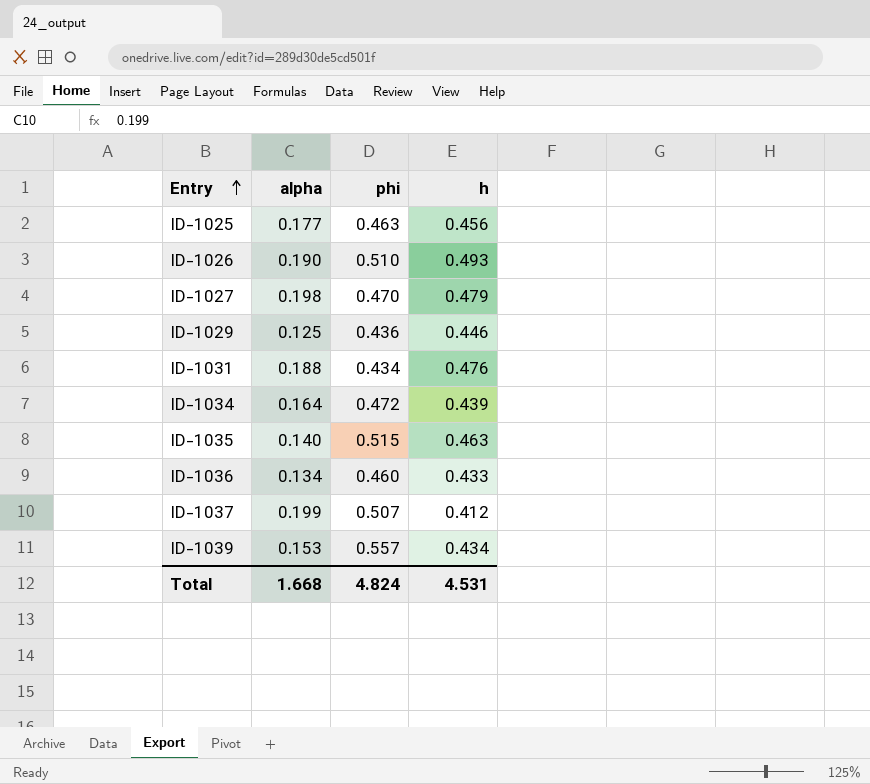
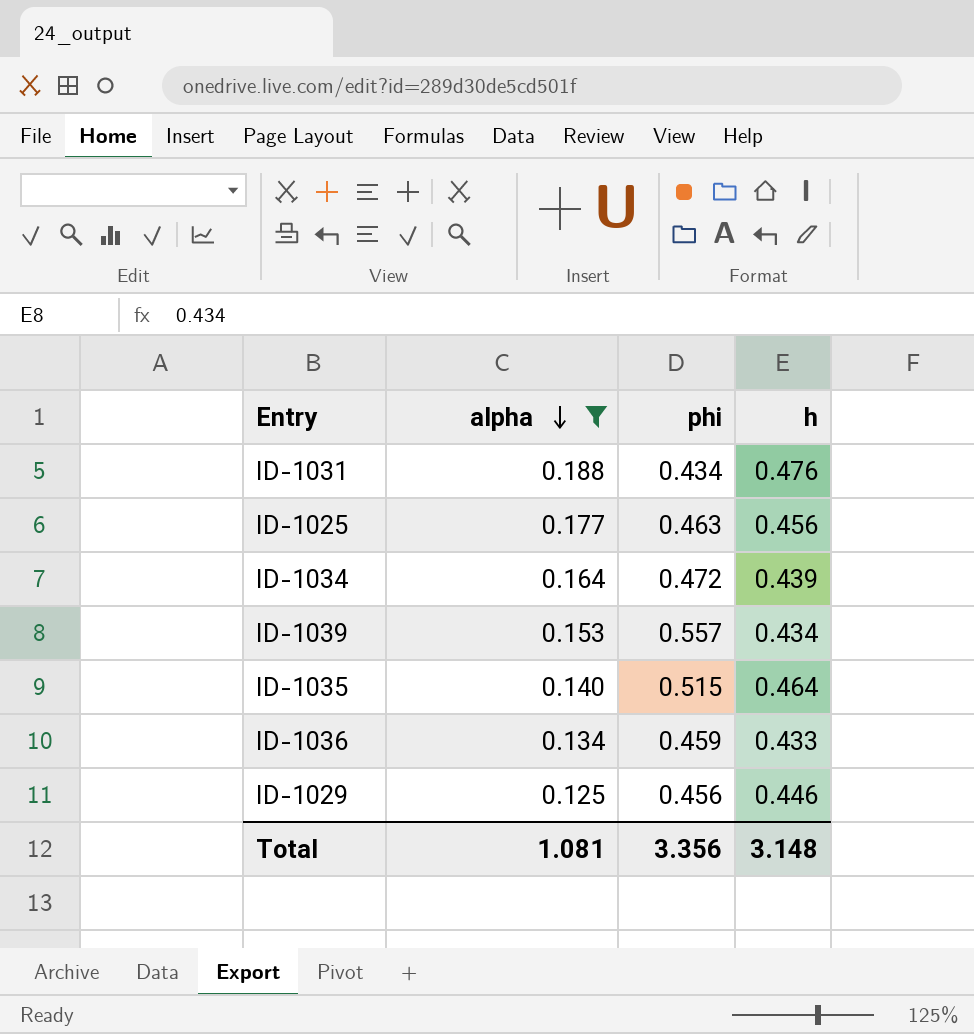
filter: none -> alpha <= 0.188
row order: Entry ascending -> alpha descending
ID-1035 | h: 0.463 -> 0.464
ID-1036 | phi: 0.460 -> 0.459
ID-1029 | phi: 0.436 -> 0.456
Total | alpha: 1.668 -> 1.081
Total | phi: 4.824 -> 3.356
Total | h: 4.531 -> 3.148

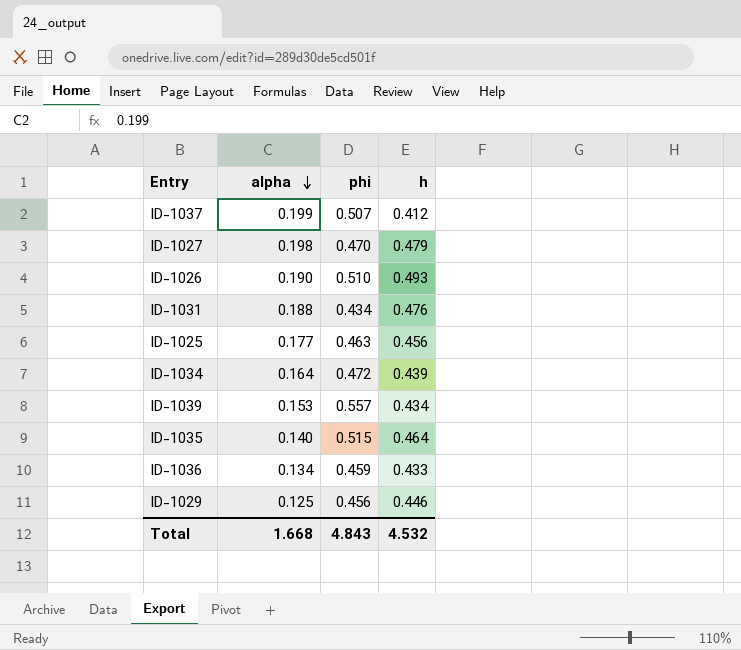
filter: alpha <= 0.188 -> none
Total | alpha: 1.081 -> 1.668
Total | phi: 3.356 -> 4.843
Total | h: 3.148 -> 4.532

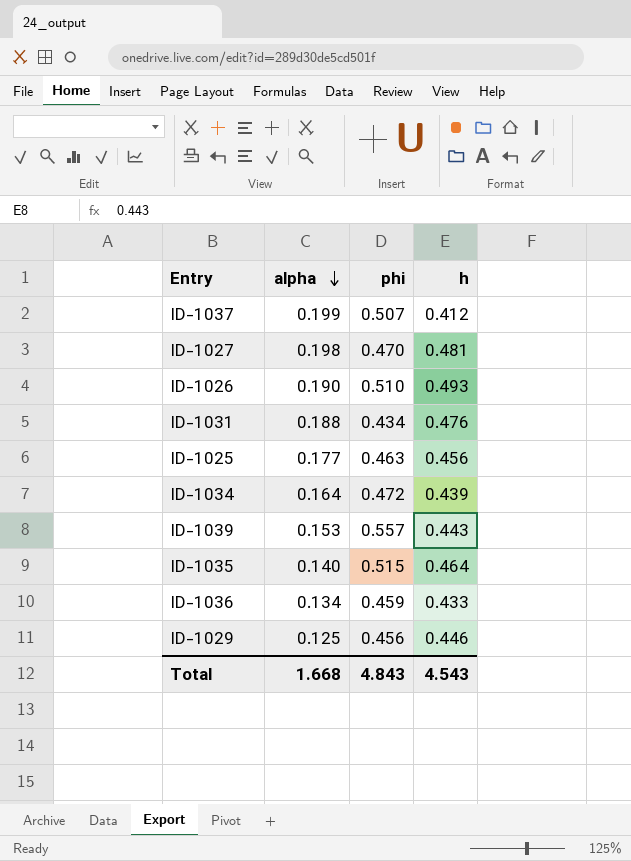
ID-1027 | h: 0.479 -> 0.481
ID-1039 | h: 0.434 -> 0.443
Total | h: 4.532 -> 4.543

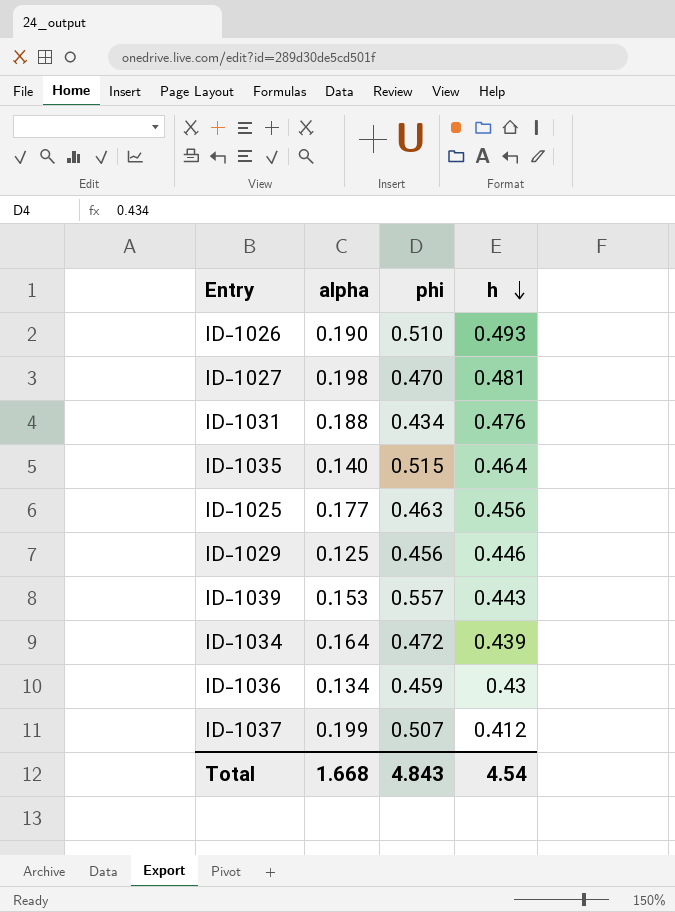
row order: alpha descending -> h descending
ID-1036 | h: 0.433 -> 0.43
Total | h: 4.543 -> 4.54

